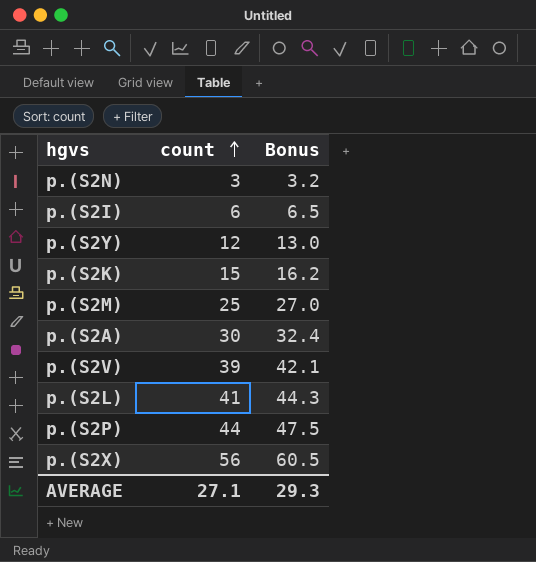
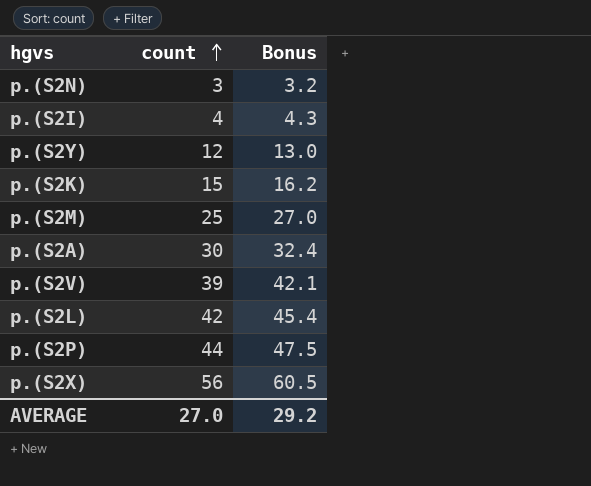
p.(S2I) | count: 6 -> 4
p.(S2I) | Bonus: 6.5 -> 4.3
p.(S2L) | count: 41 -> 42
p.(S2L) | Bonus: 44.3 -> 45.4
AVERAGE | count: 27.1 -> 27.0
AVERAGE | Bonus: 29.3 -> 29.2

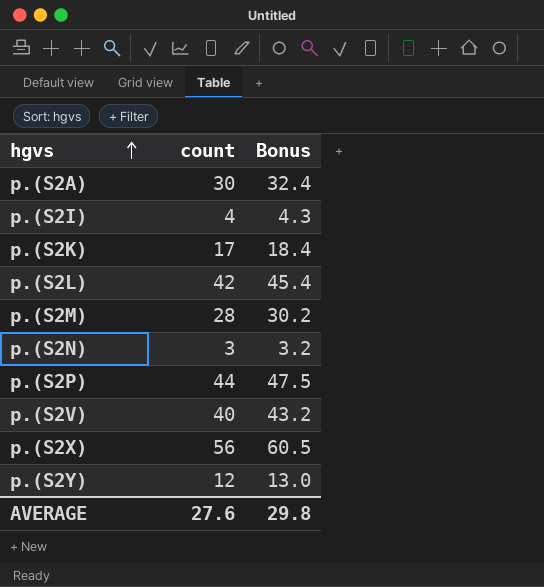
row order: count ascending -> hgvs ascending
p.(S2K) | count: 15 -> 17
p.(S2K) | Bonus: 16.2 -> 18.4
p.(S2M) | count: 25 -> 28
p.(S2M) | Bonus: 27.0 -> 30.2
p.(S2V) | count: 39 -> 40
p.(S2V) | Bonus: 42.1 -> 43.2
AVERAGE | count: 27.0 -> 27.6
AVERAGE | Bonus: 29.2 -> 29.8

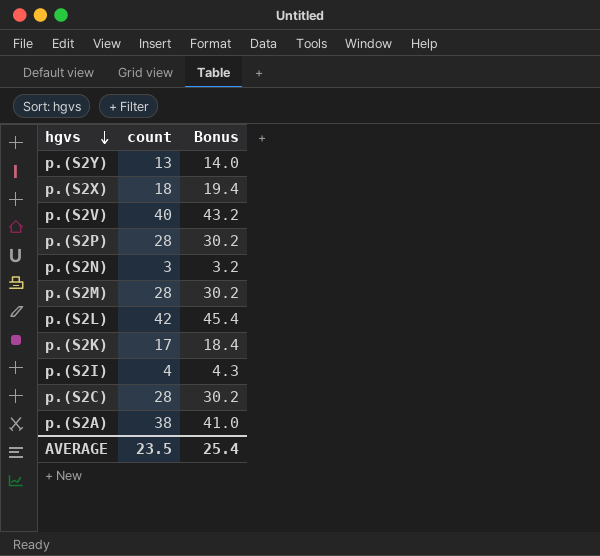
row order: hgvs ascending -> hgvs descending
p.(S2Y) | count: 12 -> 13
p.(S2Y) | Bonus: 13.0 -> 14.0
p.(S2X) | count: 56 -> 18
p.(S2X) | Bonus: 60.5 -> 19.4
p.(S2P) | count: 44 -> 28
p.(S2P) | Bonus: 47.5 -> 30.2
row p.(S2C): none -> 28 | 30.2
p.(S2A) | count: 30 -> 38
p.(S2A) | Bonus: 32.4 -> 41.0
AVERAGE | count: 27.6 -> 23.5
AVERAGE | Bonus: 29.8 -> 25.4

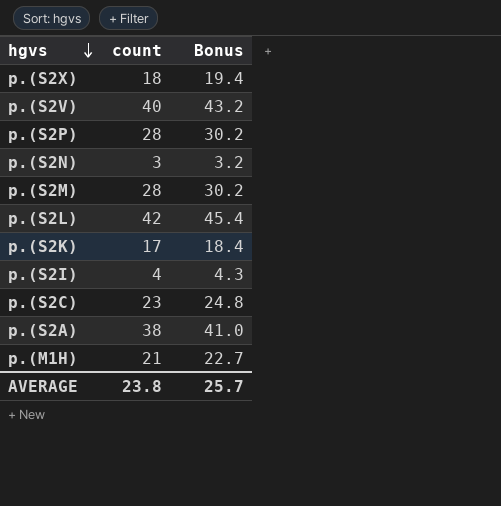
row p.(S2Y): 13 | 14.0 -> none
p.(S2C) | count: 28 -> 23
p.(S2C) | Bonus: 30.2 -> 24.8
row p.(M1H): none -> 21 | 22.7
AVERAGE | count: 23.5 -> 23.8
AVERAGE | Bonus: 25.4 -> 25.7

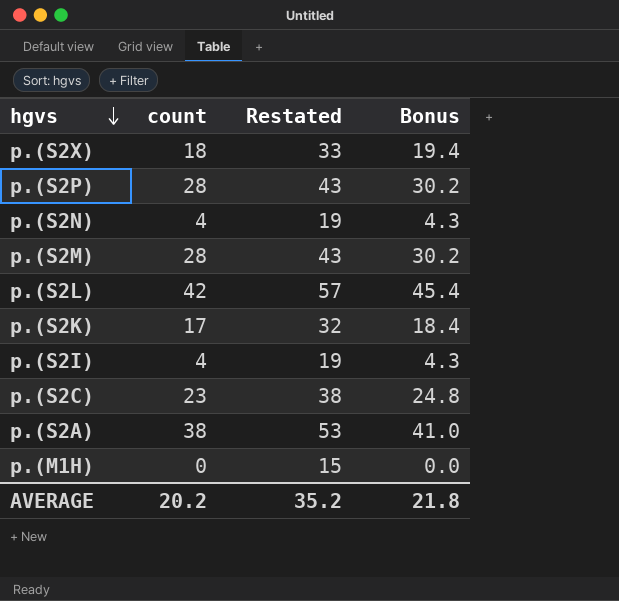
column Restated | formula: none -> [count] + 15
row p.(S2V): 40 | 43.2 -> none
p.(S2N) | count: 3 -> 4
p.(S2N) | Bonus: 3.2 -> 4.3
p.(M1H) | count: 21 -> 0
p.(M1H) | Bonus: 22.7 -> 0.0
AVERAGE | count: 23.8 -> 20.2
AVERAGE | Bonus: 25.7 -> 21.8

